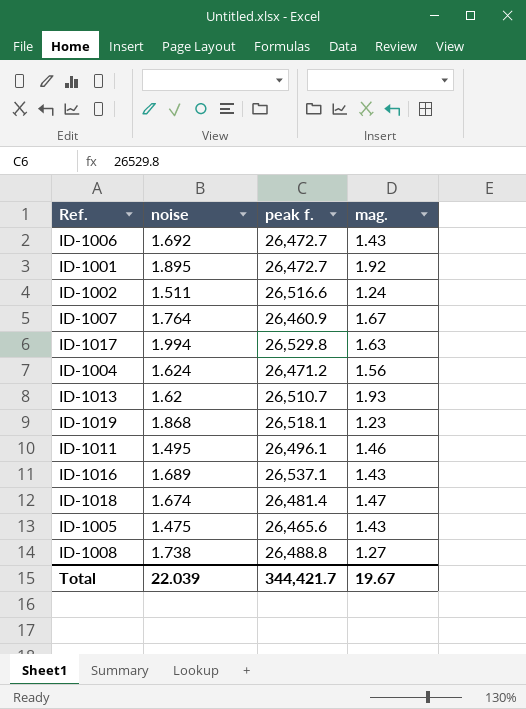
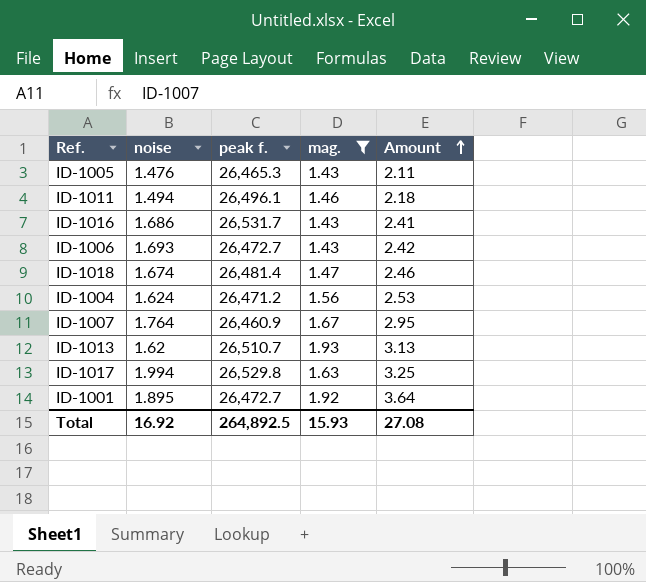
filter: none -> mag. >= 1.43
row order: none -> Amount ascending
column Amount | formula: none -> [noise] * [mag.]
ID-1005 | noise: 1.475 -> 1.476
ID-1005 | peak f.: 26,465.6 -> 26,465.3
ID-1011 | noise: 1.495 -> 1.494
ID-1016 | noise: 1.689 -> 1.686
ID-1016 | peak f.: 26,537.1 -> 26,531.7
ID-1006 | noise: 1.692 -> 1.693
Total | noise: 22.039 -> 16.92
Total | peak f.: 344,421.7 -> 264,892.5
Total | mag.: 19.67 -> 15.93

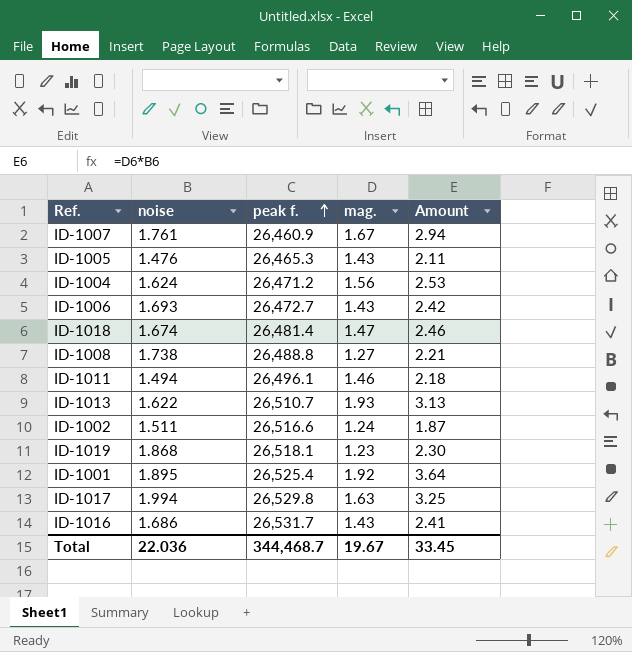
filter: mag. >= 1.43 -> none
row order: Amount ascending -> peak f. ascending
ID-1007 | noise: 1.764 -> 1.761
ID-1007 | Amount: 2.95 -> 2.94
ID-1013 | noise: 1.62 -> 1.622
ID-1001 | peak f.: 26,472.7 -> 26,525.4
Total | noise: 16.92 -> 22.036
Total | peak f.: 264,892.5 -> 344,468.7
Total | mag.: 15.93 -> 19.67
Total | Amount: 27.08 -> 33.45

